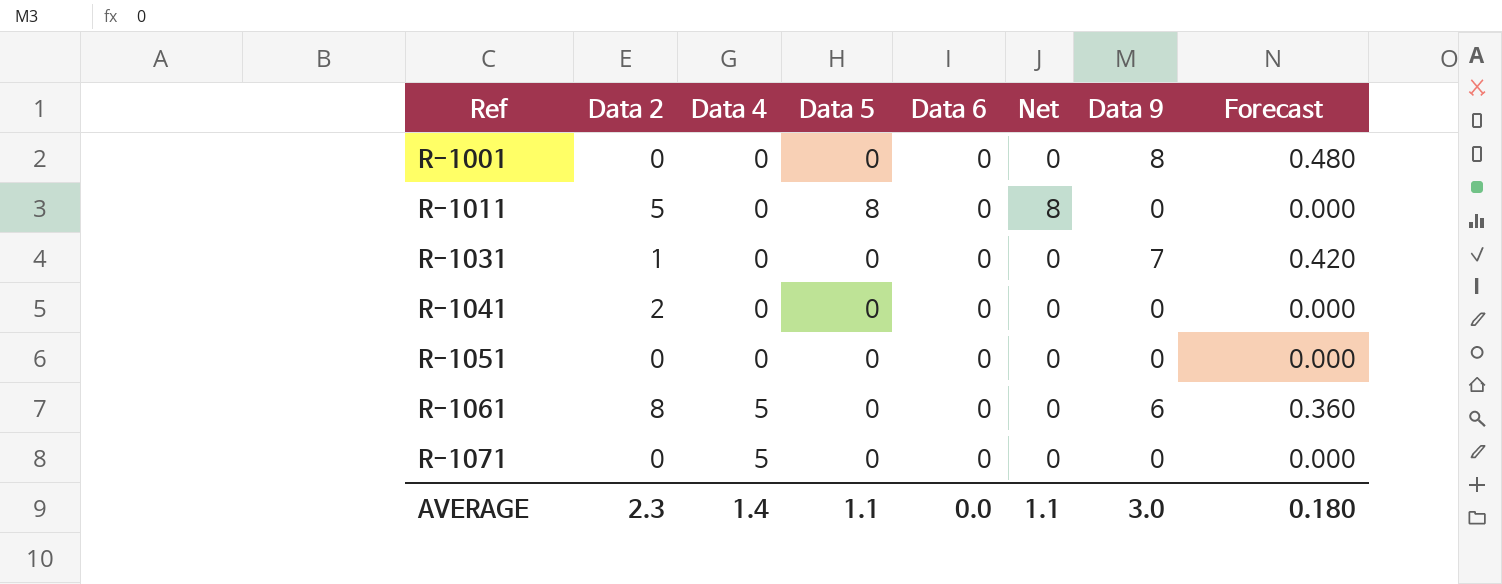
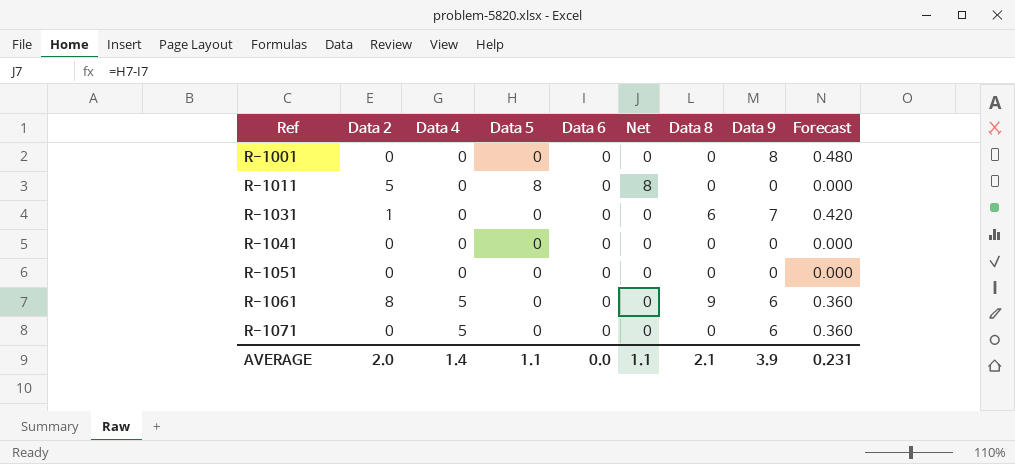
column Data 8 | position: none -> 7
R-1041 | Data 2: 2 -> 0
R-1071 | Data 9: 0 -> 6
R-1071 | Forecast: 0.000 -> 0.360
AVERAGE | Data 2: 2.3 -> 2.0
AVERAGE | Data 9: 3.0 -> 3.9
AVERAGE | Forecast: 0.180 -> 0.231

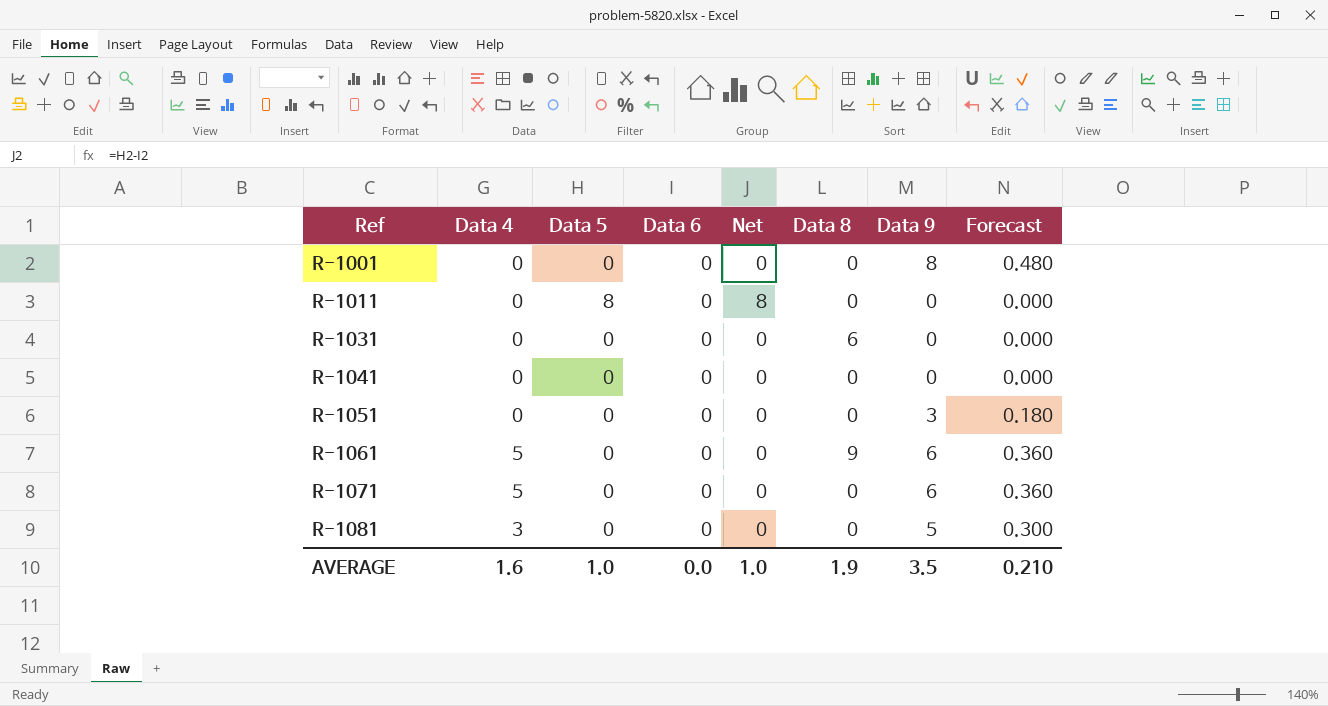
column Data 2 | position: 2 -> none
R-1031 | Data 9: 7 -> 0
R-1031 | Forecast: 0.420 -> 0.000
R-1051 | Data 9: 0 -> 3
R-1051 | Forecast: 0.000 -> 0.180
row R-1081: none -> 3 | 0 | 0 | 0 | 0 | 5 | 0.300
AVERAGE | Data 4: 1.4 -> 1.6
AVERAGE | Data 5: 1.1 -> 1.0
AVERAGE | Net: 1.1 -> 1.0
AVERAGE | Data 8: 2.1 -> 1.9
AVERAGE | Data 9: 3.9 -> 3.5
AVERAGE | Forecast: 0.231 -> 0.210

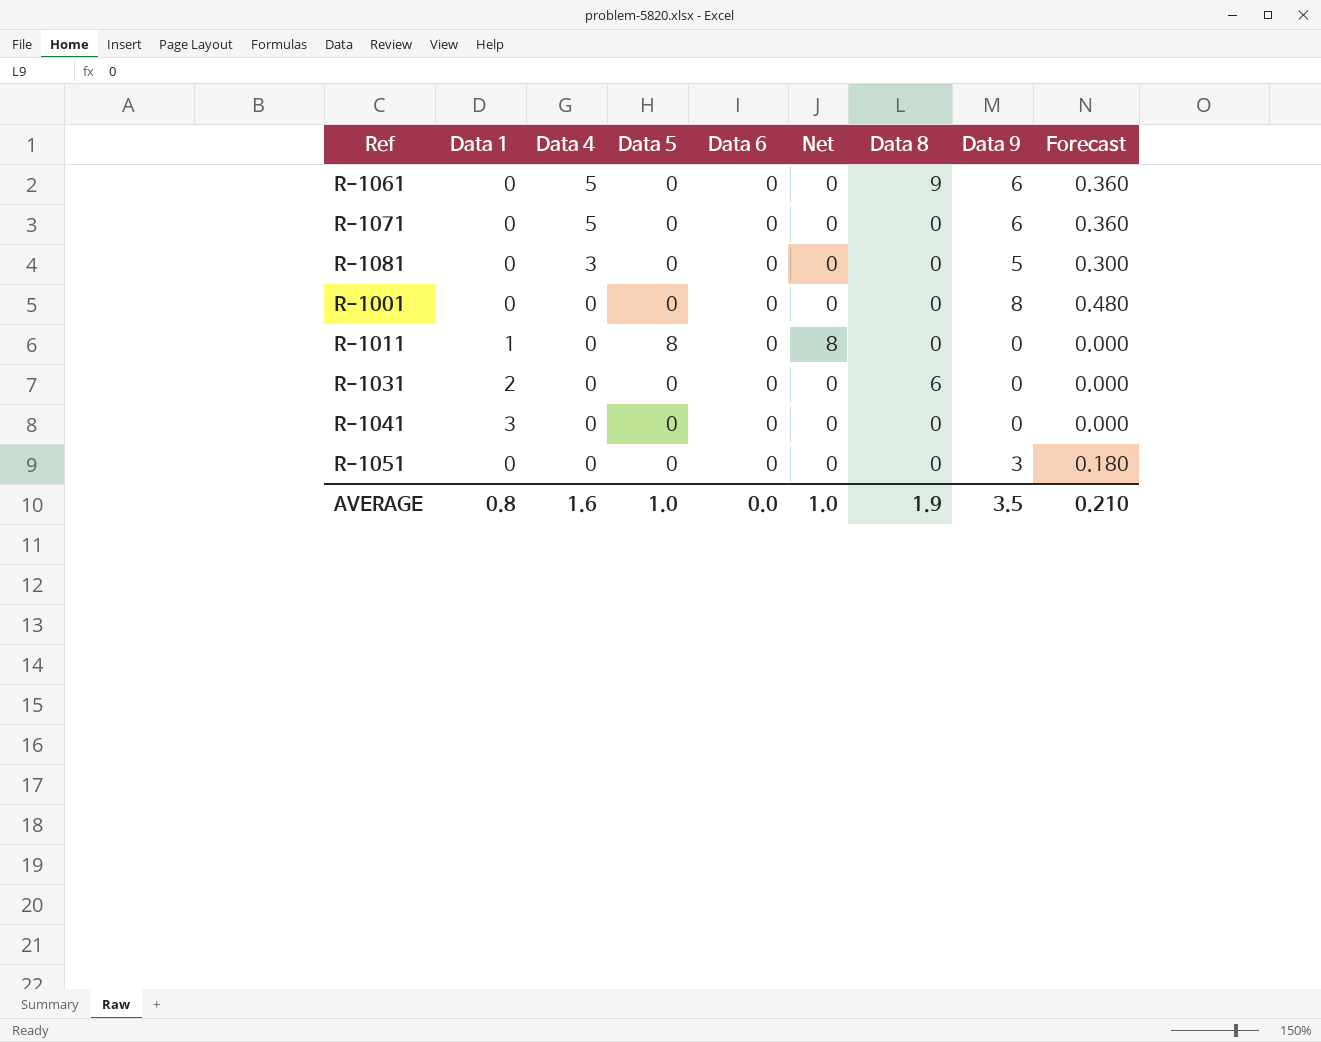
row order: Ref ascending -> Data 4 descending
column Data 1 | position: none -> 2

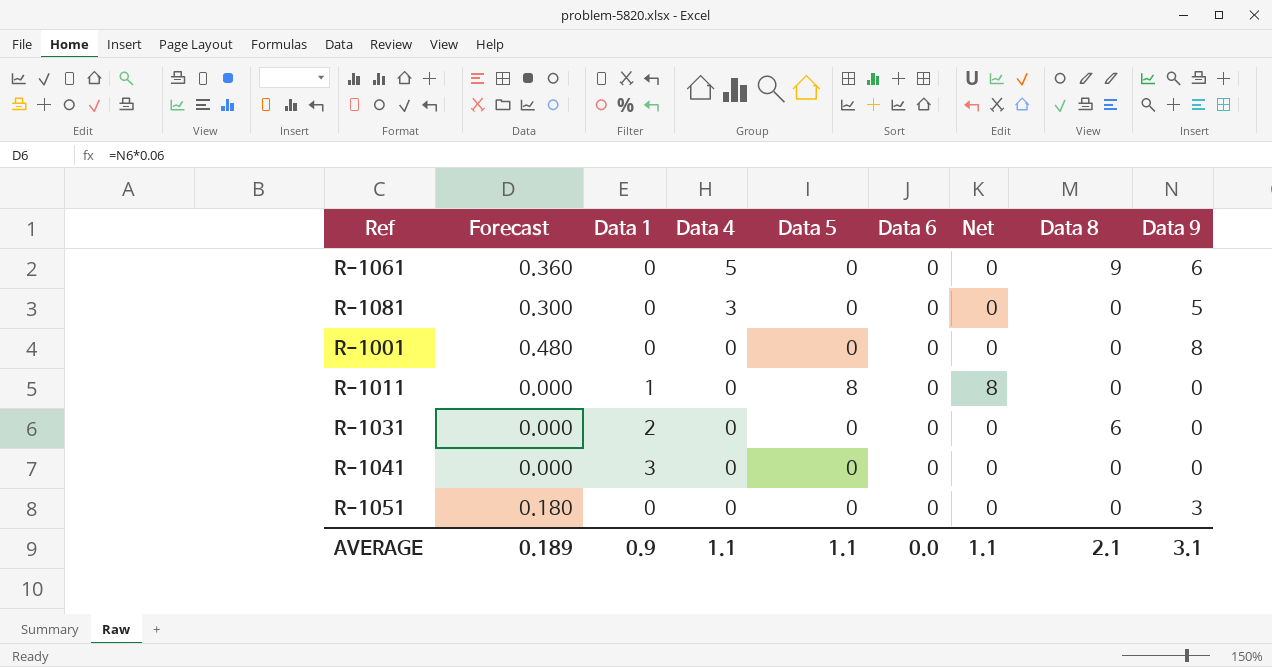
column Forecast | position: 9 -> 2
row R-1071: 0 | 5 | 0 | 0 | 0 | 0 | 6 | 0.360 -> none
AVERAGE | Forecast: 0.210 -> 0.189
AVERAGE | Data 1: 0.8 -> 0.9
AVERAGE | Data 4: 1.6 -> 1.1
AVERAGE | Data 5: 1.0 -> 1.1
AVERAGE | Net: 1.0 -> 1.1
AVERAGE | Data 8: 1.9 -> 2.1
AVERAGE | Data 9: 3.5 -> 3.1

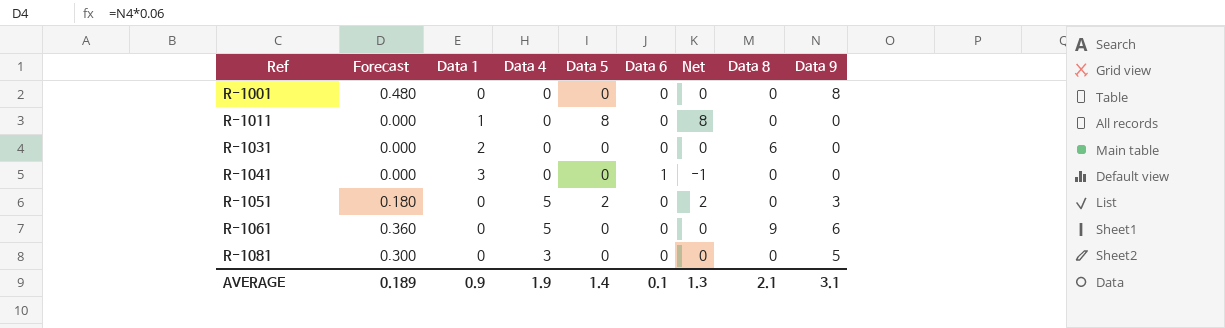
row order: Data 4 descending -> Ref ascending
R-1041 | Data 6: 0 -> 1
R-1041 | Net: 0 -> -1
R-1051 | Data 4: 0 -> 5
R-1051 | Data 5: 0 -> 2
R-1051 | Net: 0 -> 2
AVERAGE | Data 4: 1.1 -> 1.9
AVERAGE | Data 5: 1.1 -> 1.4
AVERAGE | Data 6: 0.0 -> 0.1
AVERAGE | Net: 1.1 -> 1.3

